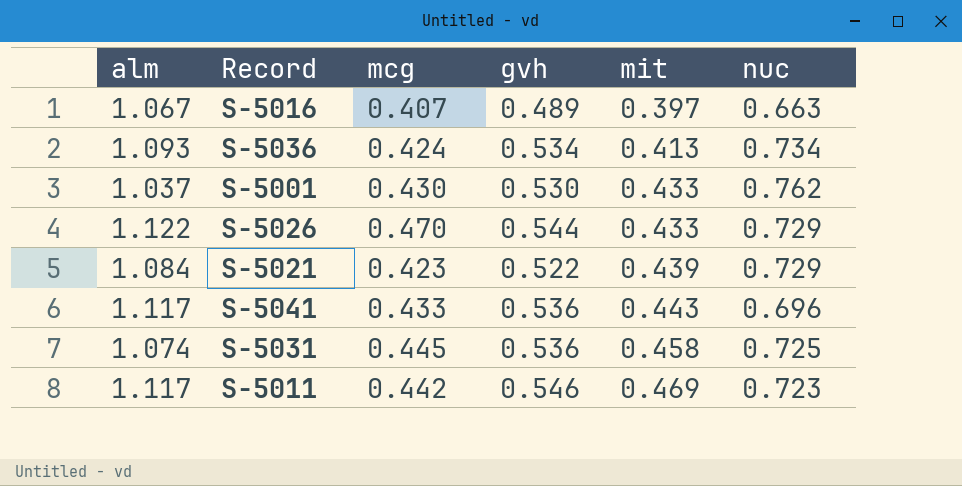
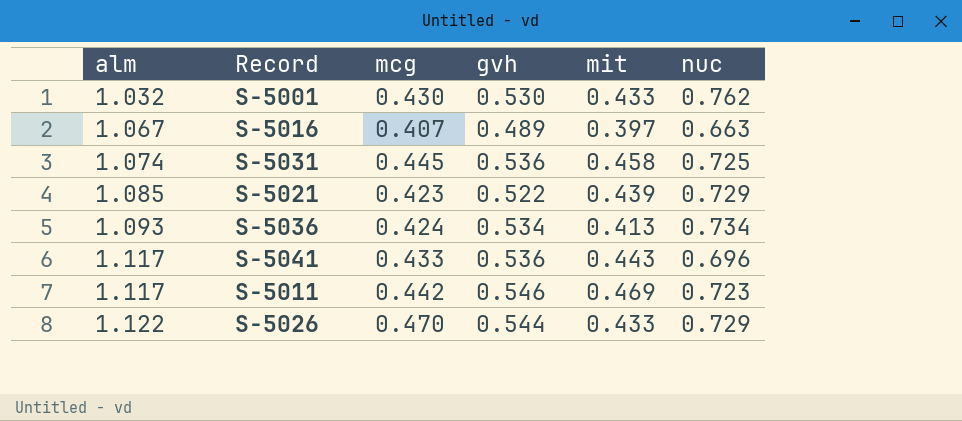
row order: mit ascending -> alm ascending
S-5001 | alm: 1.037 -> 1.032
S-5021 | alm: 1.084 -> 1.085

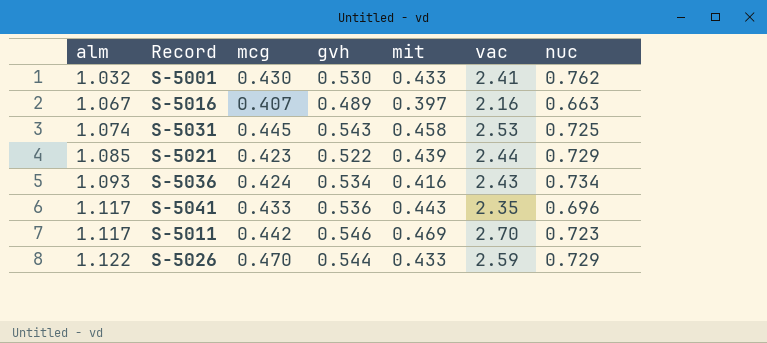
column vac | position: none -> 6
S-5031 | gvh: 0.536 -> 0.543
S-5036 | mit: 0.413 -> 0.416

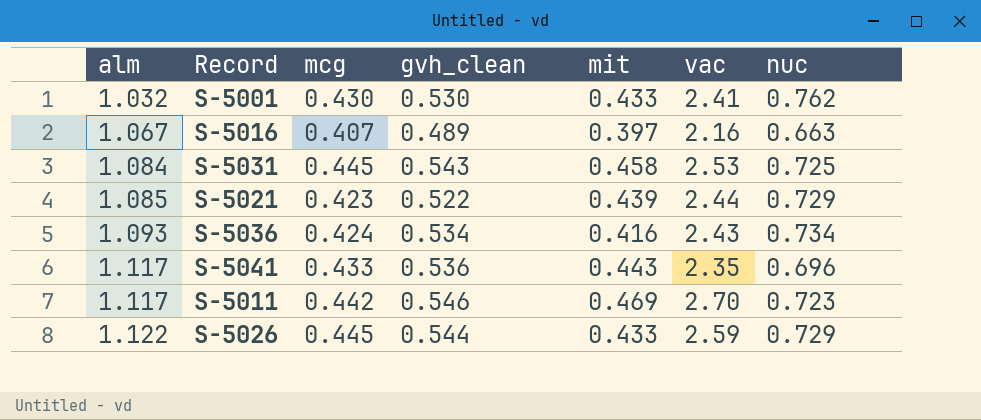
column name: gvh -> gvh_clean
S-5031 | alm: 1.074 -> 1.084
S-5026 | mcg: 0.470 -> 0.445

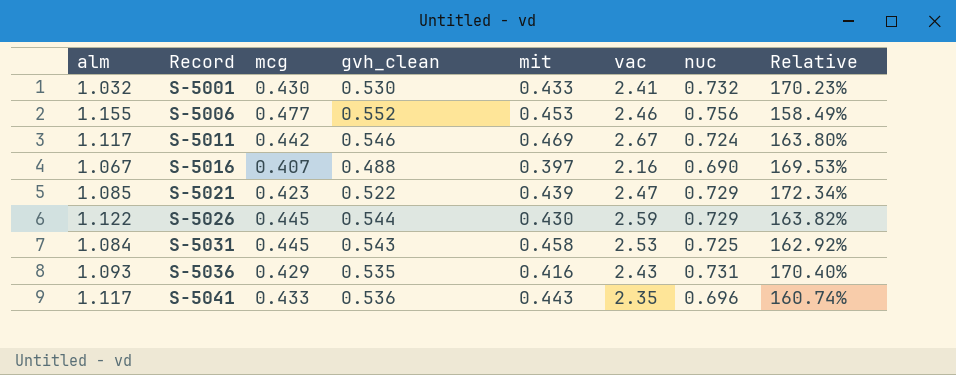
row order: alm ascending -> Record ascending
column Relative | formula: none -> [nuc] / [mcg]
S-5001 | nuc: 0.762 -> 0.732
row S-5006: none -> 1.155 | 0.477 | 0.552 | 0.453 | 2.46 | 0.756 | 158.49%
S-5011 | vac: 2.70 -> 2.67
S-5011 | nuc: 0.723 -> 0.724
S-5016 | gvh_clean: 0.489 -> 0.488
S-5016 | nuc: 0.663 -> 0.690
S-5021 | vac: 2.44 -> 2.47
S-5026 | mit: 0.433 -> 0.430
S-5036 | mcg: 0.424 -> 0.429
S-5036 | gvh_clean: 0.534 -> 0.535
S-5036 | nuc: 0.734 -> 0.731

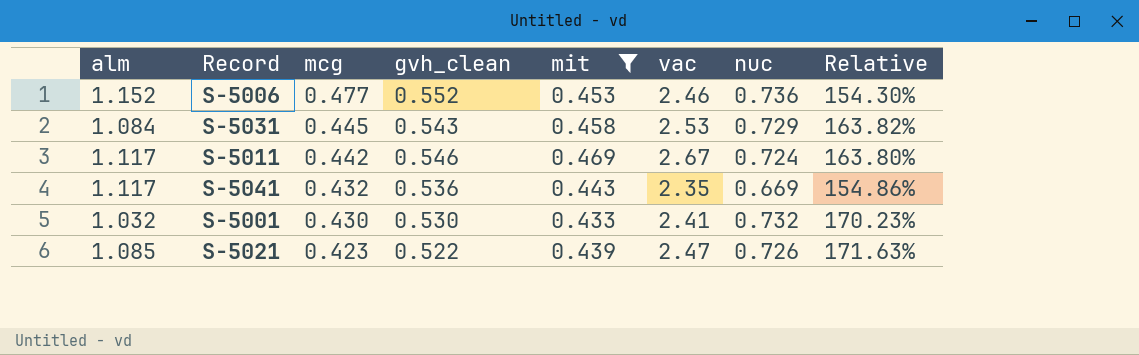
filter: none -> mit >= 0.433
row order: Record ascending -> mcg descending
S-5006 | alm: 1.155 -> 1.152
S-5006 | nuc: 0.756 -> 0.736
S-5006 | Relative: 158.49% -> 154.30%
S-5031 | nuc: 0.725 -> 0.729
S-5031 | Relative: 162.92% -> 163.82%
S-5041 | mcg: 0.433 -> 0.432
S-5041 | nuc: 0.696 -> 0.669
S-5041 | Relative: 160.74% -> 154.86%
S-5021 | nuc: 0.729 -> 0.726
S-5021 | Relative: 172.34% -> 171.63%

